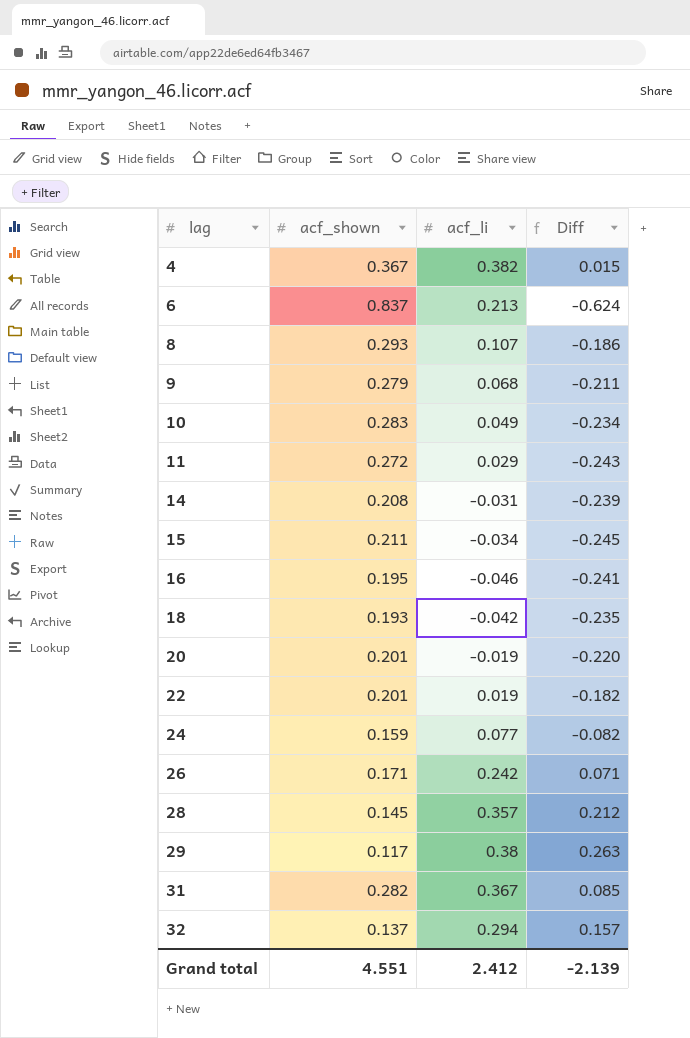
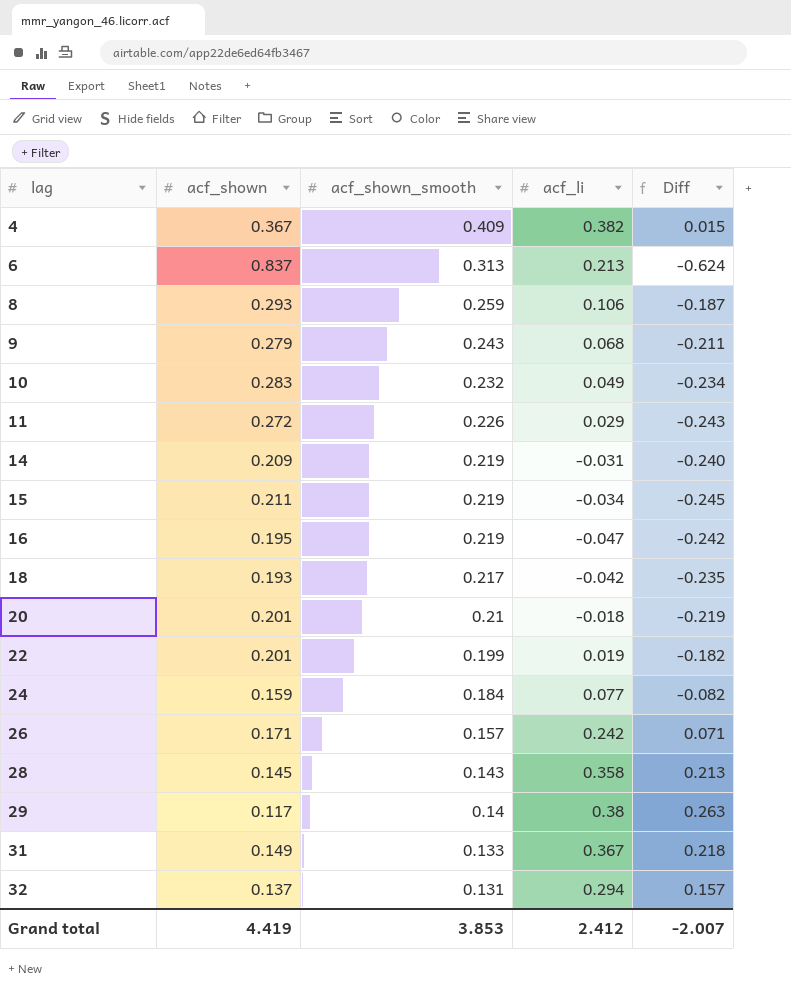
column acf_shown_smooth | position: none -> 3
8 | acf_li: 0.107 -> 0.106
8 | Diff: -0.186 -> -0.187
14 | acf_shown: 0.208 -> 0.209
14 | Diff: -0.239 -> -0.240
16 | acf_li: -0.046 -> -0.047
16 | Diff: -0.241 -> -0.242
20 | acf_li: -0.019 -> -0.018
20 | Diff: -0.220 -> -0.219
28 | acf_li: 0.357 -> 0.358
28 | Diff: 0.212 -> 0.213
31 | acf_shown: 0.282 -> 0.149
31 | Diff: 0.085 -> 0.218
Grand total | acf_shown: 4.551 -> 4.419
Grand total | Diff: -2.139 -> -2.007

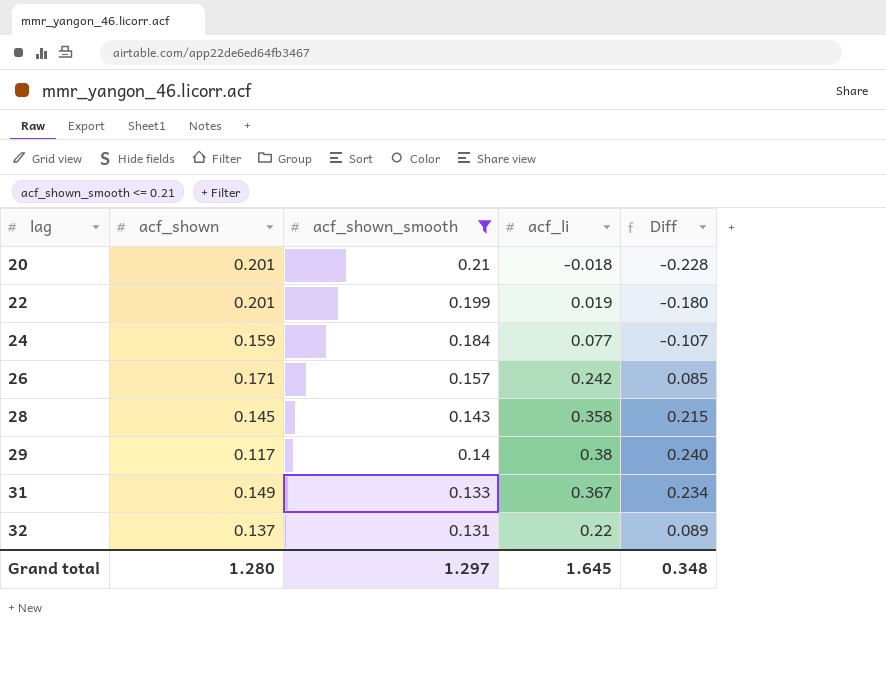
filter: none -> acf_shown_smooth <= 0.21
column Diff | formula: [acf_li] - [acf_shown] -> [acf_li] - [acf_shown_smooth]
32 | acf_li: 0.294 -> 0.22
Grand total | acf_shown: 4.419 -> 1.280
Grand total | acf_shown_smooth: 3.853 -> 1.297
Grand total | acf_li: 2.412 -> 1.645
Grand total | Diff: -2.007 -> 0.348

